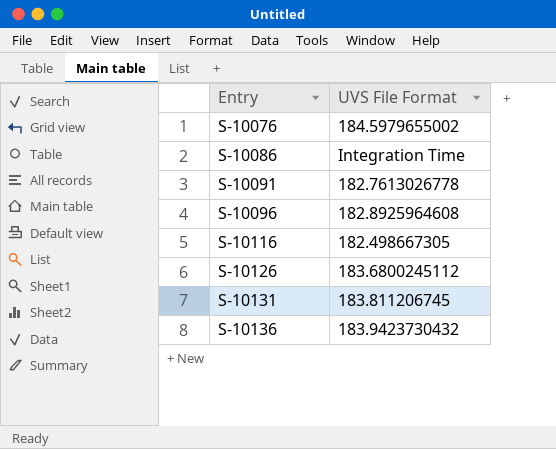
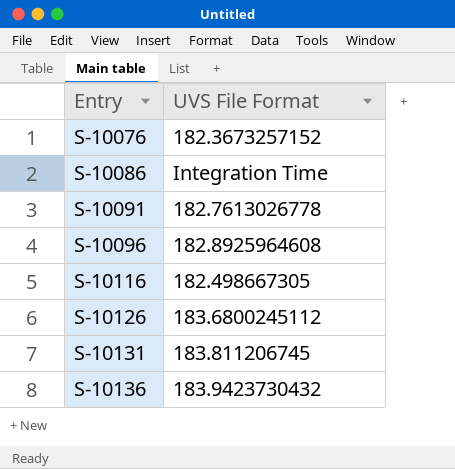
S-10076 | UVS File Format: 184.5979655002 -> 182.3673257152

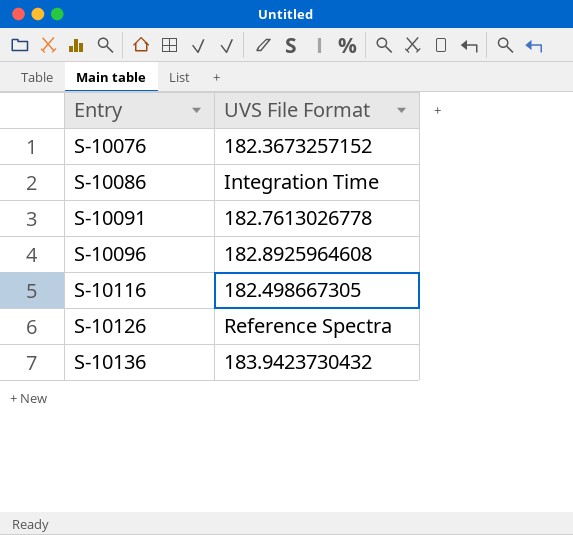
row S-10131: 183.811206745 -> none
S-10126 | UVS File Format: 183.6800245112 -> Reference Spectra

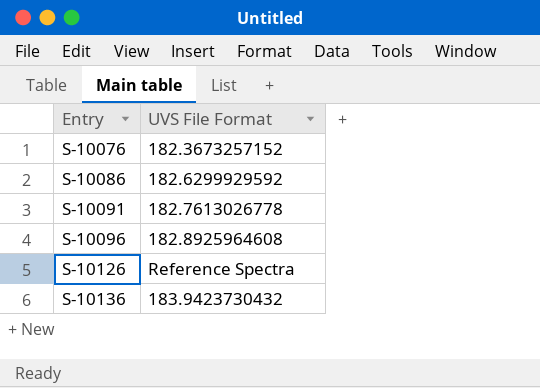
row S-10116: 182.498667305 -> none
S-10086 | UVS File Format: Integration Time -> 182.6299929592

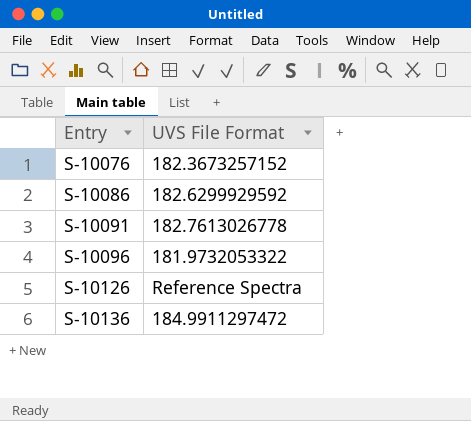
S-10096 | UVS File Format: 182.8925964608 -> 181.9732053322
S-10136 | UVS File Format: 183.9423730432 -> 184.9911297472

